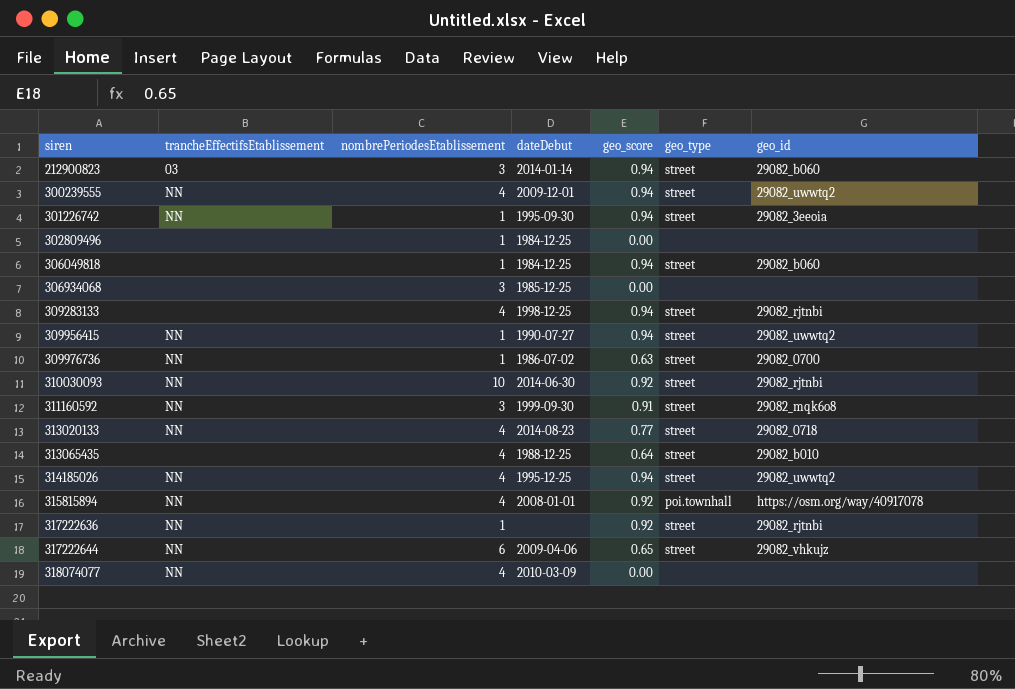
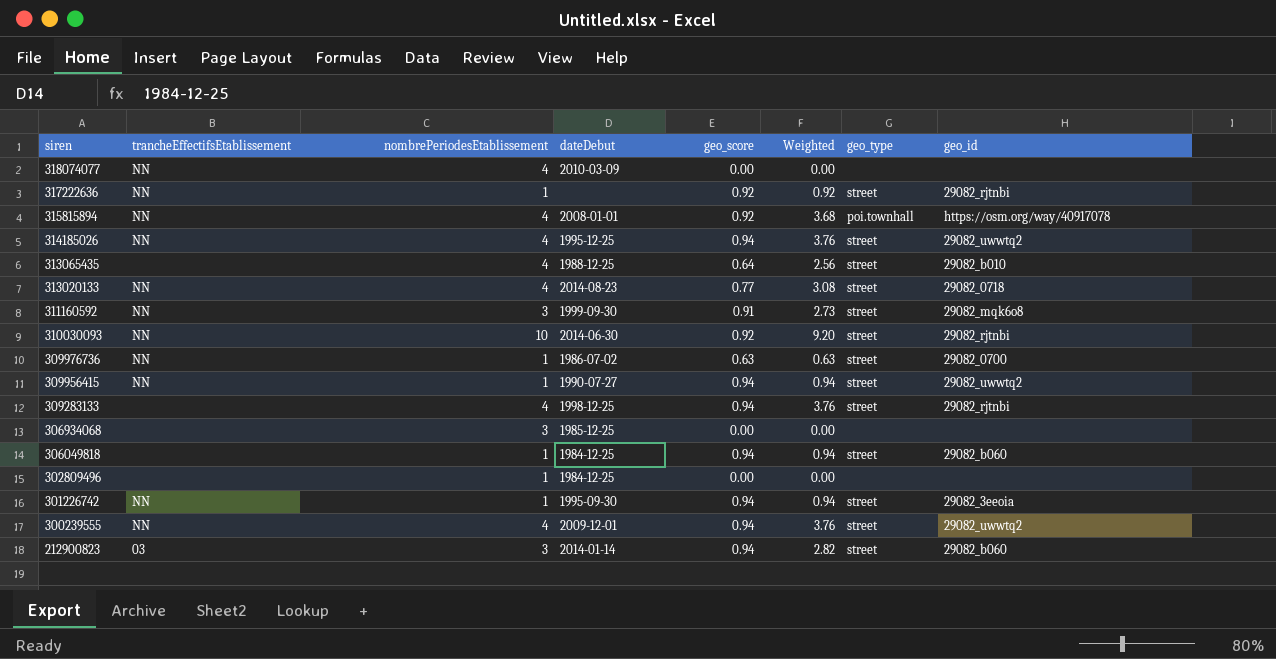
row order: siren ascending -> siren descending
column Weighted | formula: none -> [nombrePeriodesEtablissement] * [geo_score]
row 317222644: NN | 6 | 2009-04-06 | 0.65 | street | 29082_vhkujz -> none

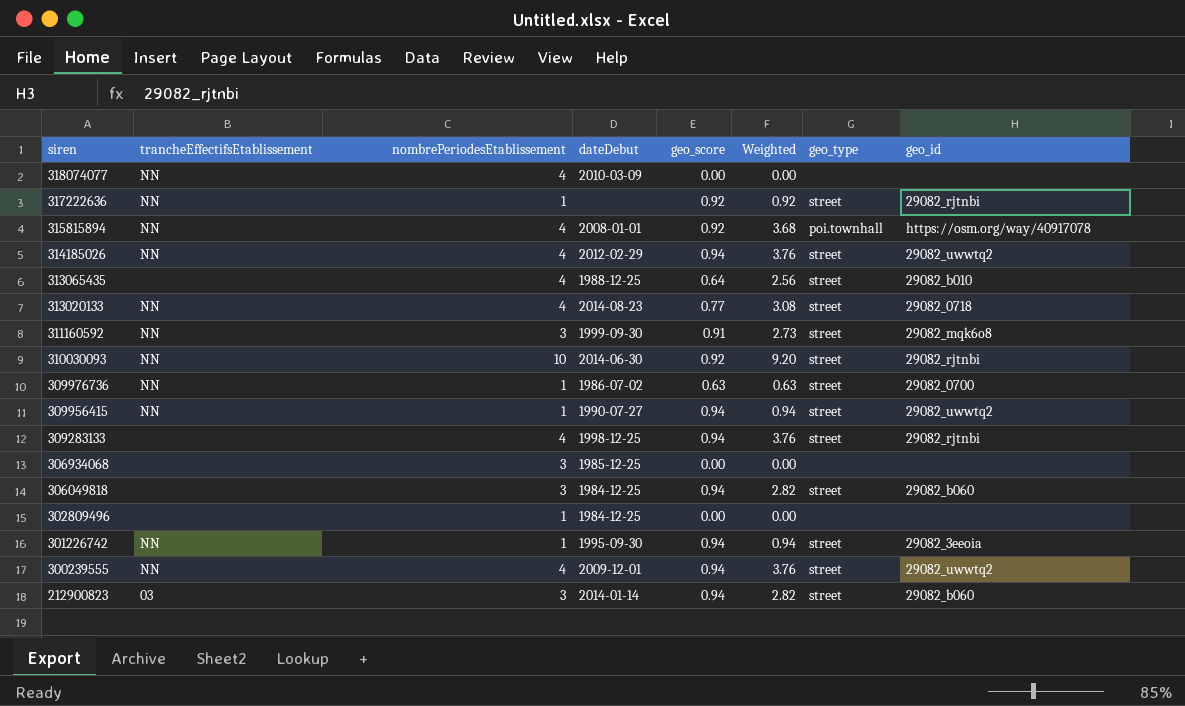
314185026 | dateDebut: 1995-12-25 -> 2012-02-29
306049818 | nombrePeriodesEtablissement: 1 -> 3
306049818 | Weighted: 0.94 -> 2.82

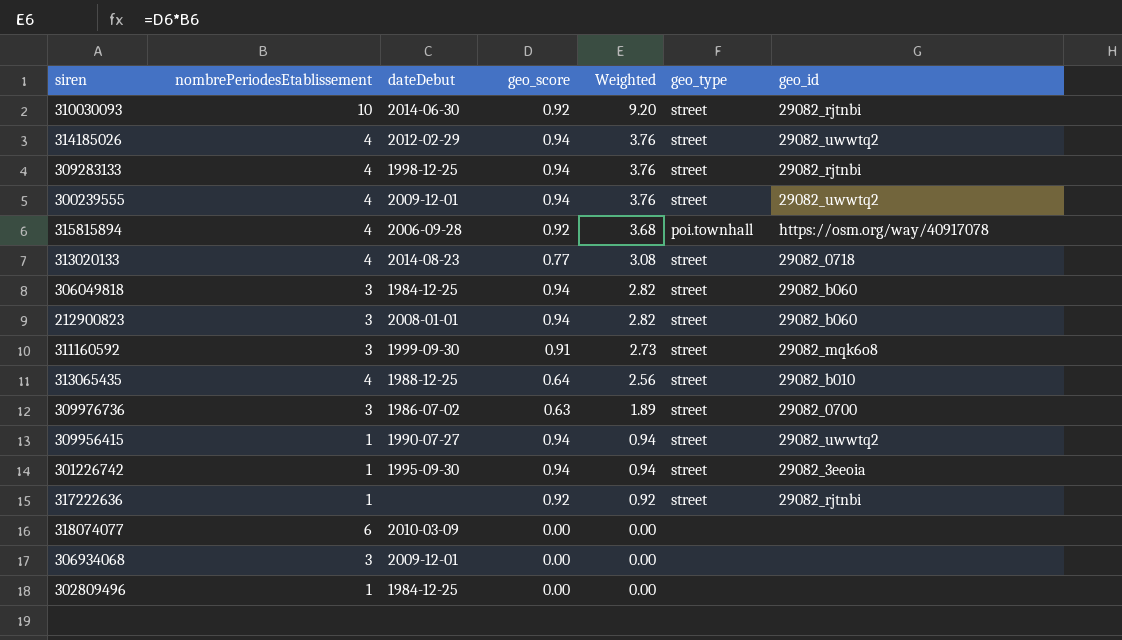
row order: siren descending -> Weighted descending
column trancheEffectifsEtablissement | position: 2 -> none
315815894 | dateDebut: 2008-01-01 -> 2006-09-28
212900823 | dateDebut: 2014-01-14 -> 2008-01-01
309976736 | nombrePeriodesEtablissement: 1 -> 3
309976736 | Weighted: 0.63 -> 1.89
318074077 | nombrePeriodesEtablissement: 4 -> 6
306934068 | dateDebut: 1985-12-25 -> 2009-12-01

